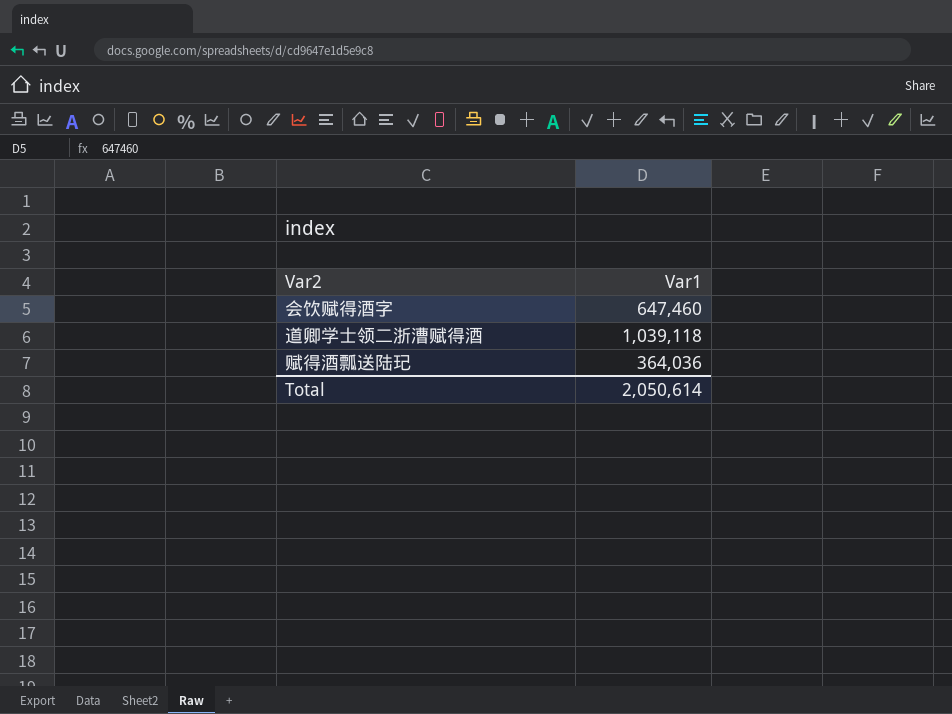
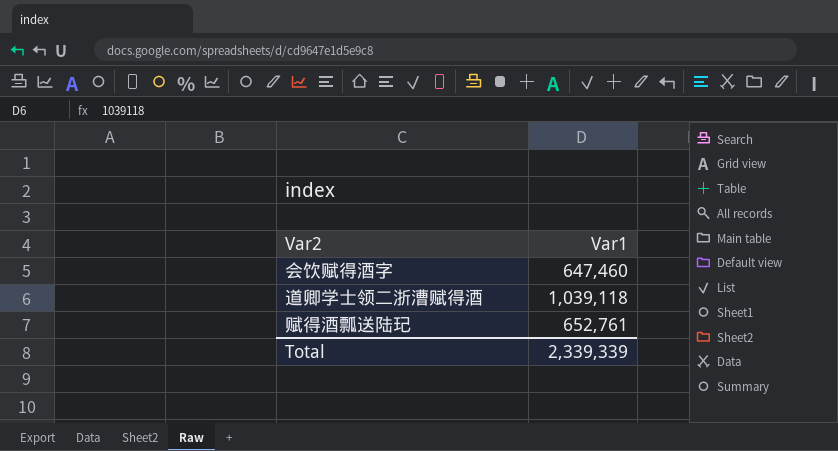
赋得酒瓢送陆玘 | Var1: 364,036 -> 652,761
Total | Var1: 2,050,614 -> 2,339,339

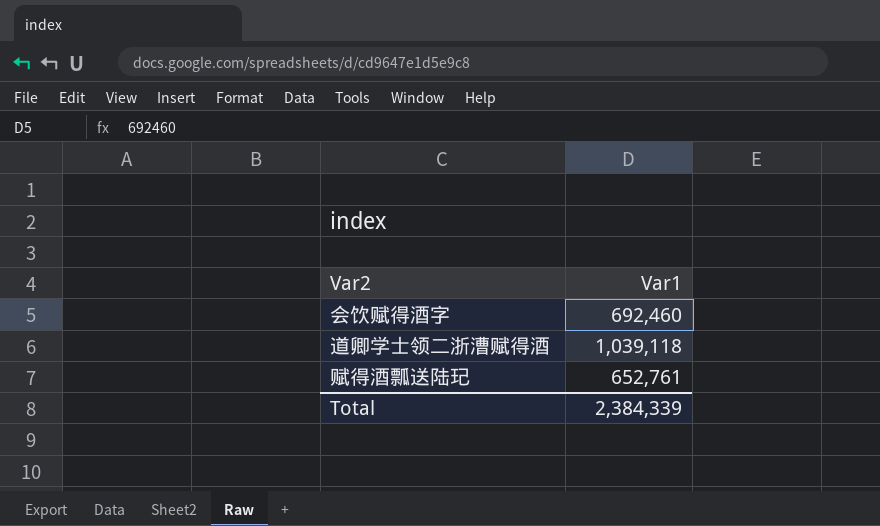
会饮赋得酒字 | Var1: 647,460 -> 692,460
Total | Var1: 2,339,339 -> 2,384,339

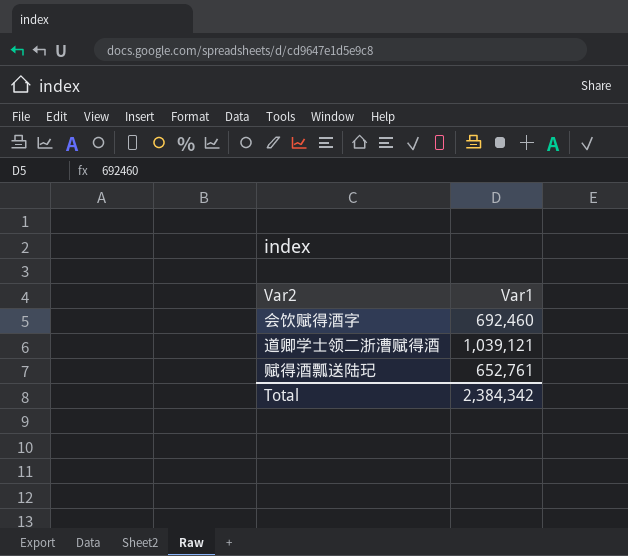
道卿学士领二浙漕赋得酒 | Var1: 1,039,118 -> 1,039,121
Total | Var1: 2,384,339 -> 2,384,342

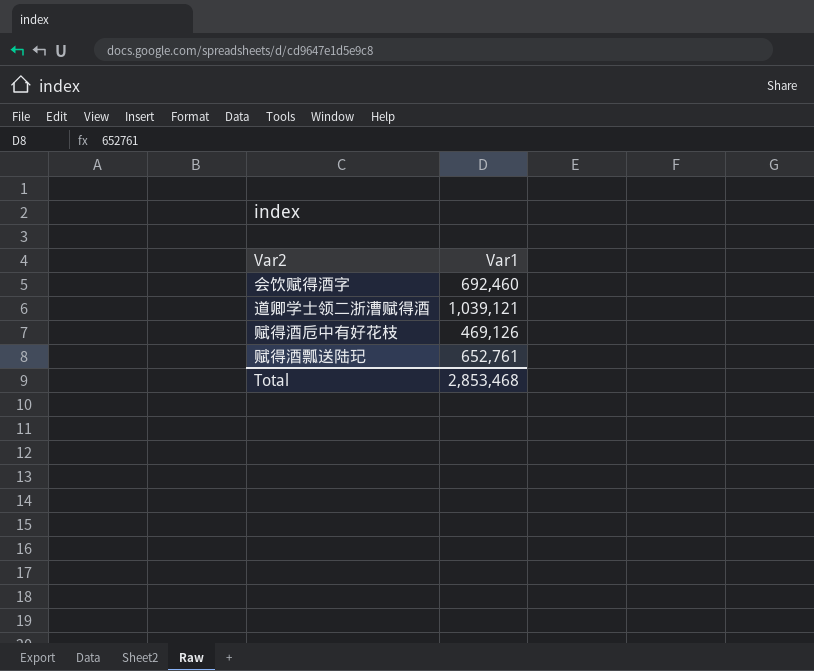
row 赋得酒卮中有好花枝: none -> 469,126
Total | Var1: 2,384,342 -> 2,853,468

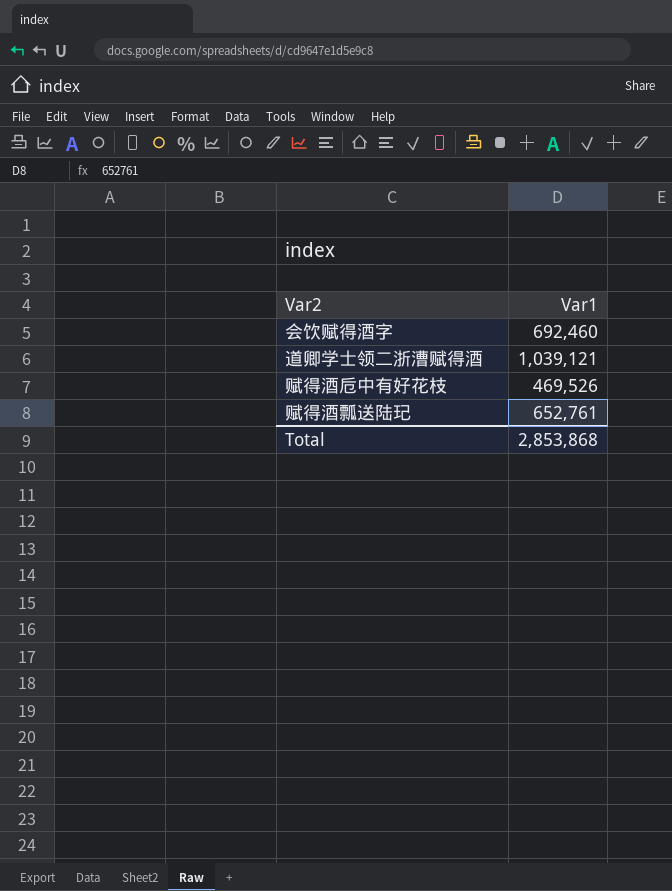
赋得酒卮中有好花枝 | Var1: 469,126 -> 469,526
Total | Var1: 2,853,468 -> 2,853,868

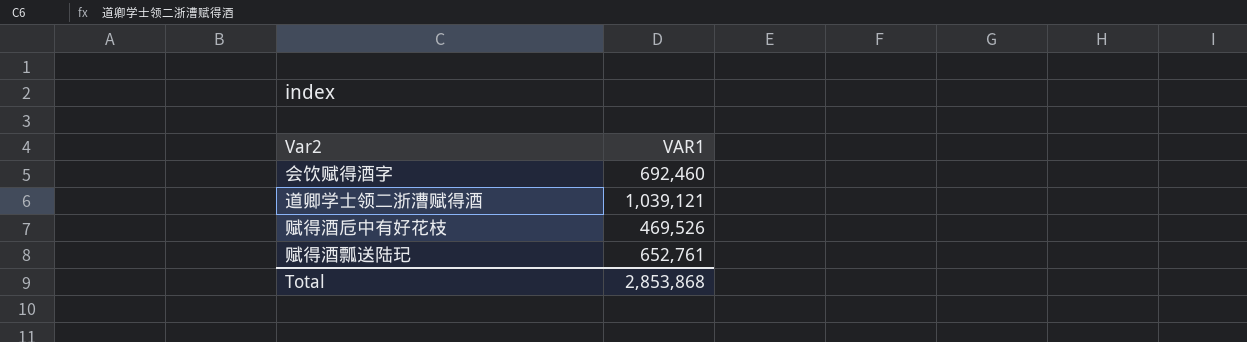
column name: Var1 -> VAR1

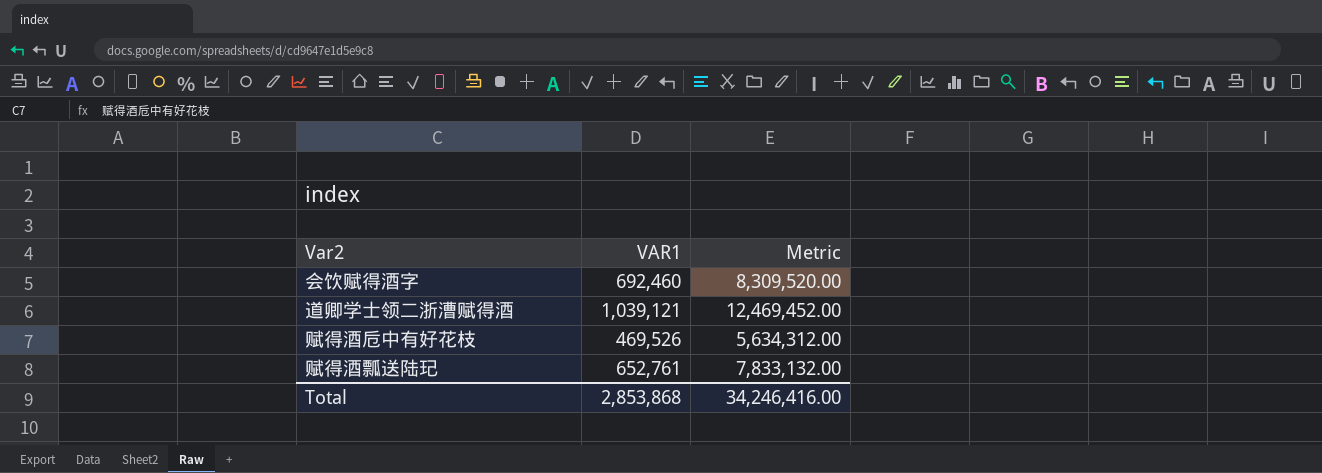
column Metric | formula: none -> [VAR1] * 12

